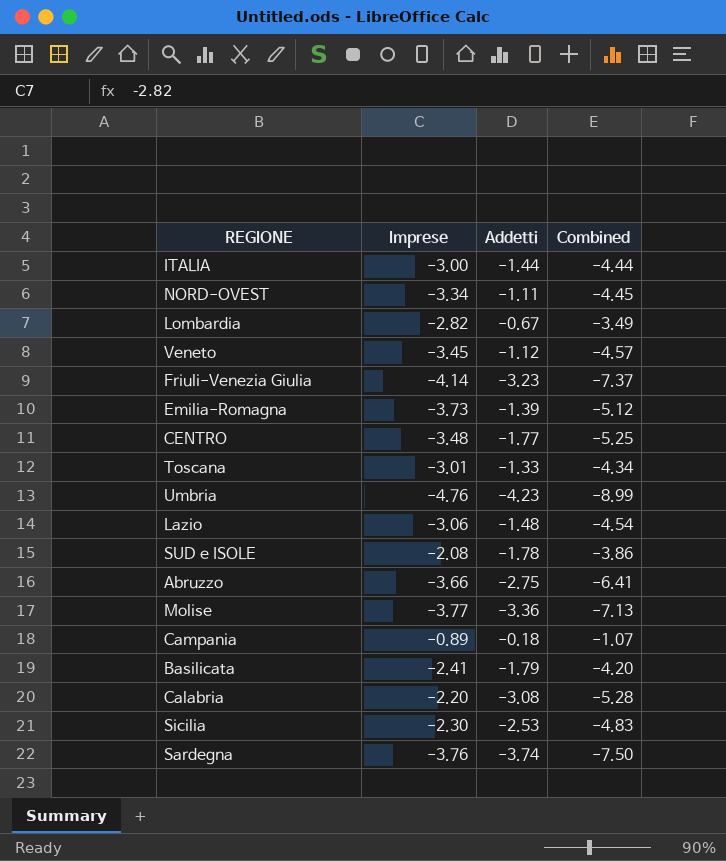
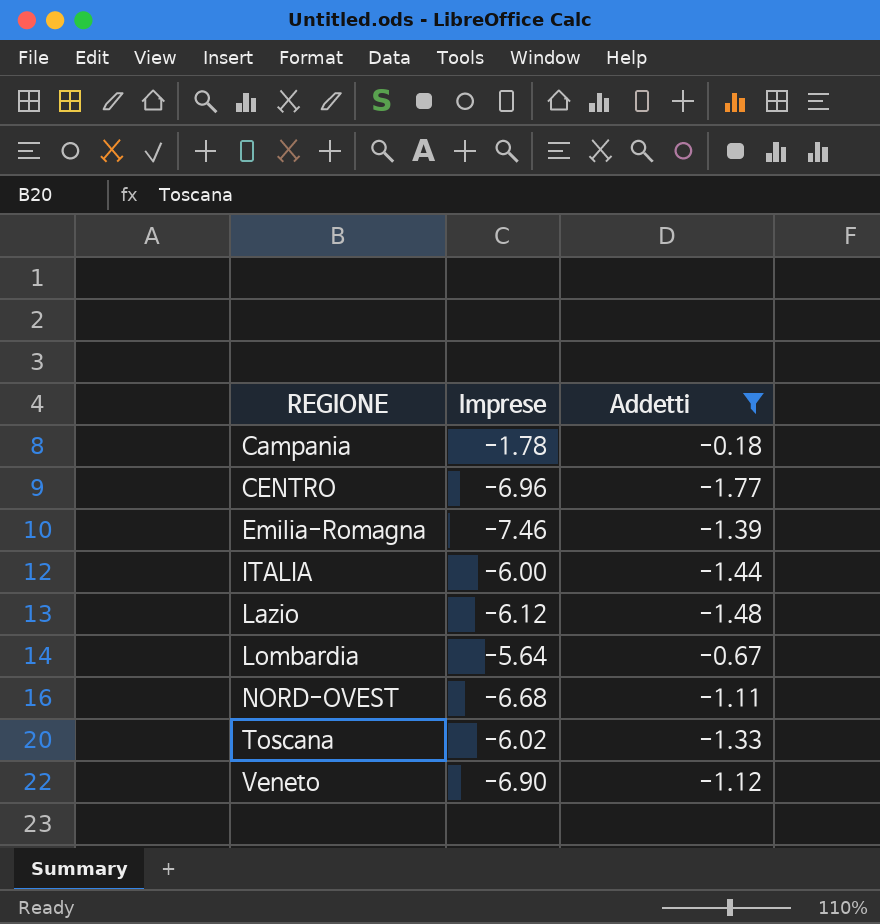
filter: none -> Addetti >= -1.77
row order: none -> REGIONE ascending
column Combined | formula: [Imprese] + [Addetti] -> none
Campania | Imprese: -0.89 -> -1.78
CENTRO | Imprese: -3.48 -> -6.96
Emilia-Romagna | Imprese: -3.73 -> -7.46
ITALIA | Imprese: -3.00 -> -6.00
Lazio | Imprese: -3.06 -> -6.12
Lombardia | Imprese: -2.82 -> -5.64
NORD-OVEST | Imprese: -3.34 -> -6.68
Toscana | Imprese: -3.01 -> -6.02
Veneto | Imprese: -3.45 -> -6.90

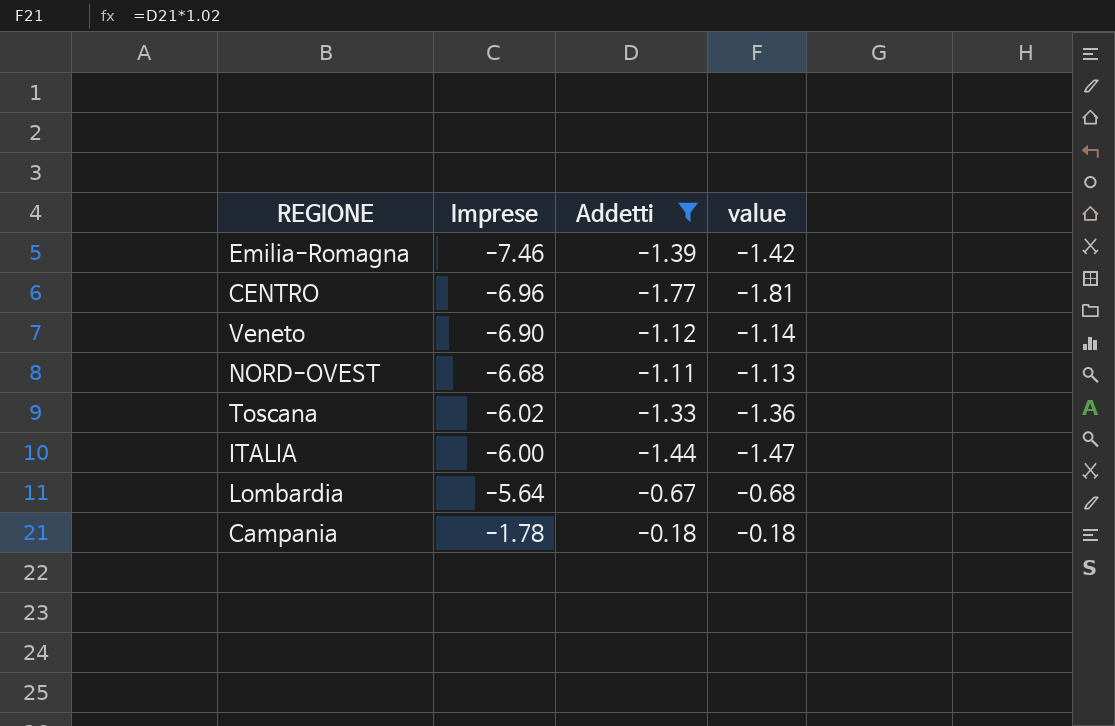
row order: REGIONE ascending -> Imprese ascending
column value | formula: none -> [Addetti] * 1.02
row Lazio: -6.12 | -1.48 -> none

